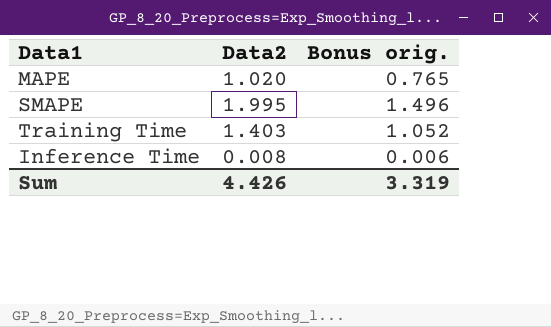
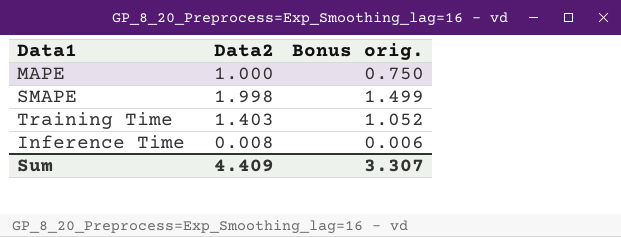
MAPE | Data2: 1.020 -> 1.000
MAPE | Bonus orig.: 0.765 -> 0.750
SMAPE | Data2: 1.995 -> 1.998
SMAPE | Bonus orig.: 1.496 -> 1.499
Sum | Data2: 4.426 -> 4.409
Sum | Bonus orig.: 3.319 -> 3.307

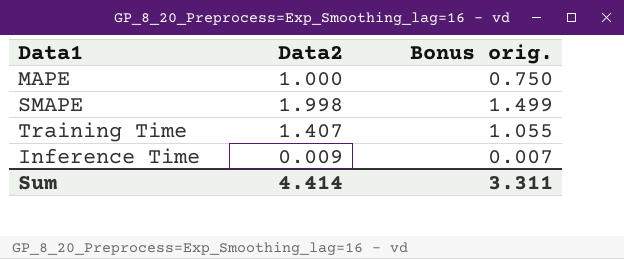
Training Time | Data2: 1.403 -> 1.407
Training Time | Bonus orig.: 1.052 -> 1.055
Inference Time | Data2: 0.008 -> 0.009
Inference Time | Bonus orig.: 0.006 -> 0.007
Sum | Data2: 4.409 -> 4.414
Sum | Bonus orig.: 3.307 -> 3.311

